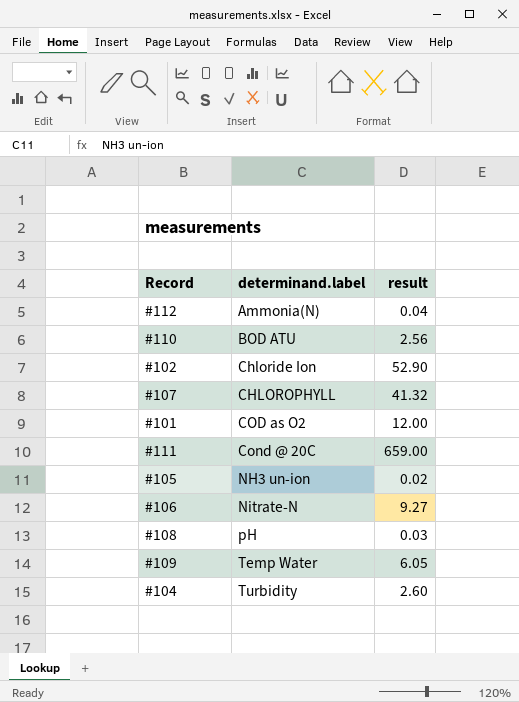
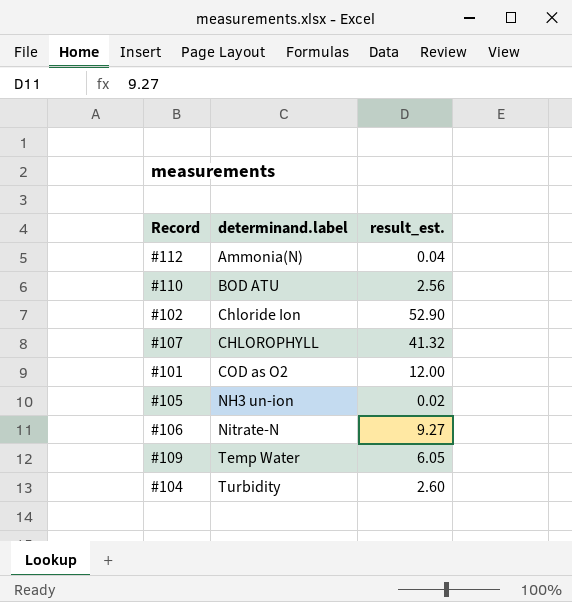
column name: result -> result_est.
row #111: Cond @ 20C | 659.00 -> none
row #108: pH | 0.03 -> none

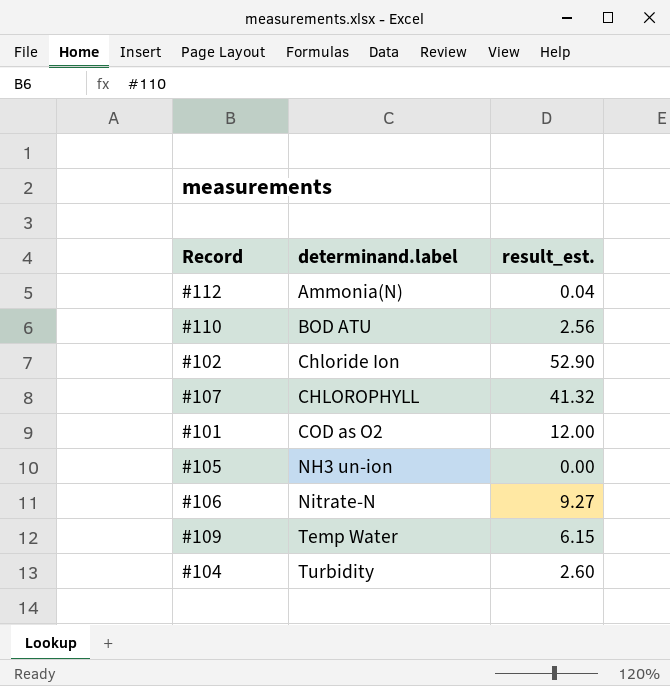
#105 | result_est.: 0.02 -> 0.00
#109 | result_est.: 6.05 -> 6.15

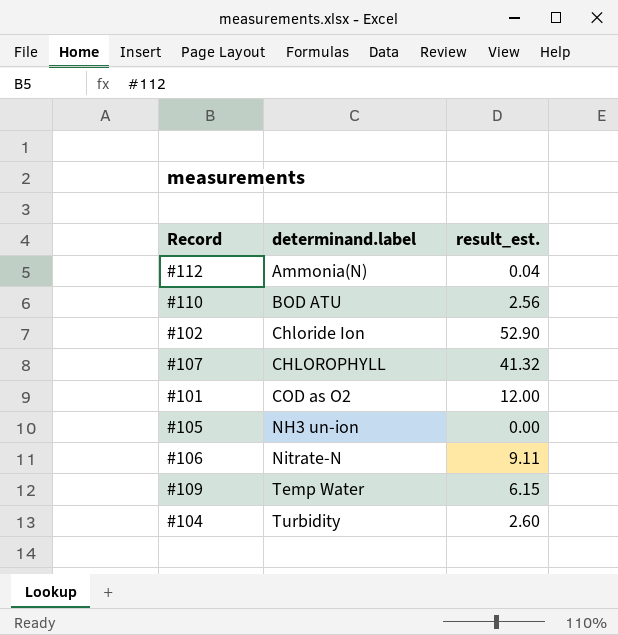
#106 | result_est.: 9.27 -> 9.11

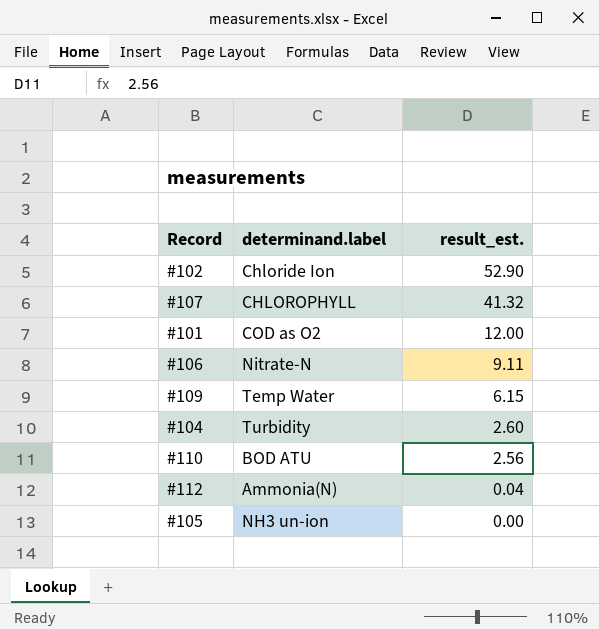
row order: determinand.label ascending -> result_est. descending

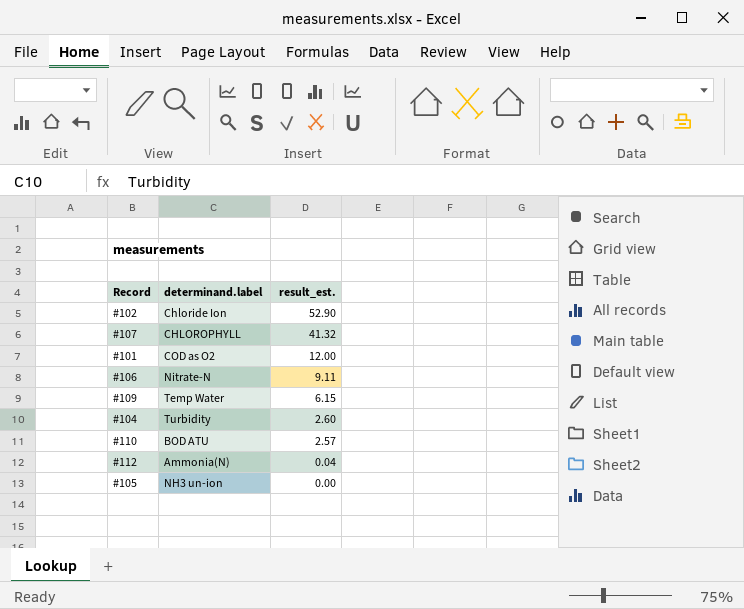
#110 | result_est.: 2.56 -> 2.57

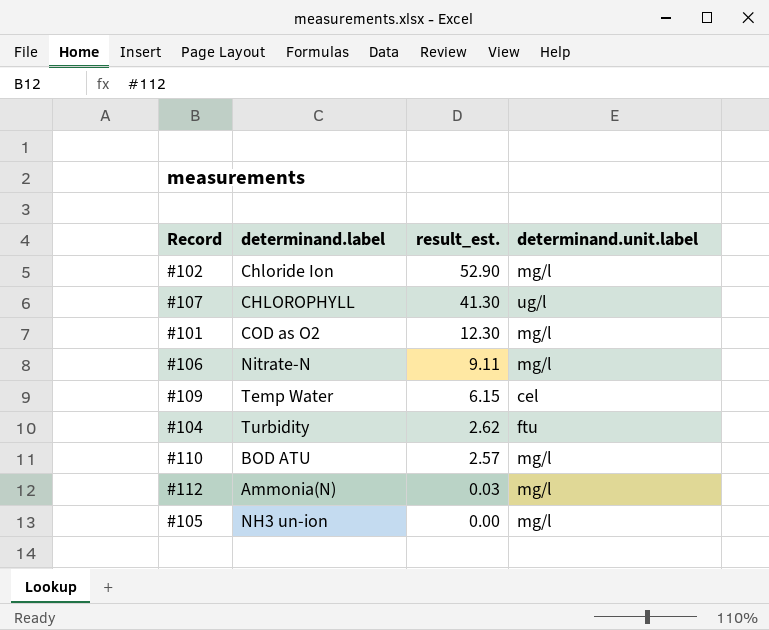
column determinand.unit.label | position: none -> 4
#107 | result_est.: 41.32 -> 41.30
#101 | result_est.: 12.00 -> 12.30
#104 | result_est.: 2.60 -> 2.62
#112 | result_est.: 0.04 -> 0.03

